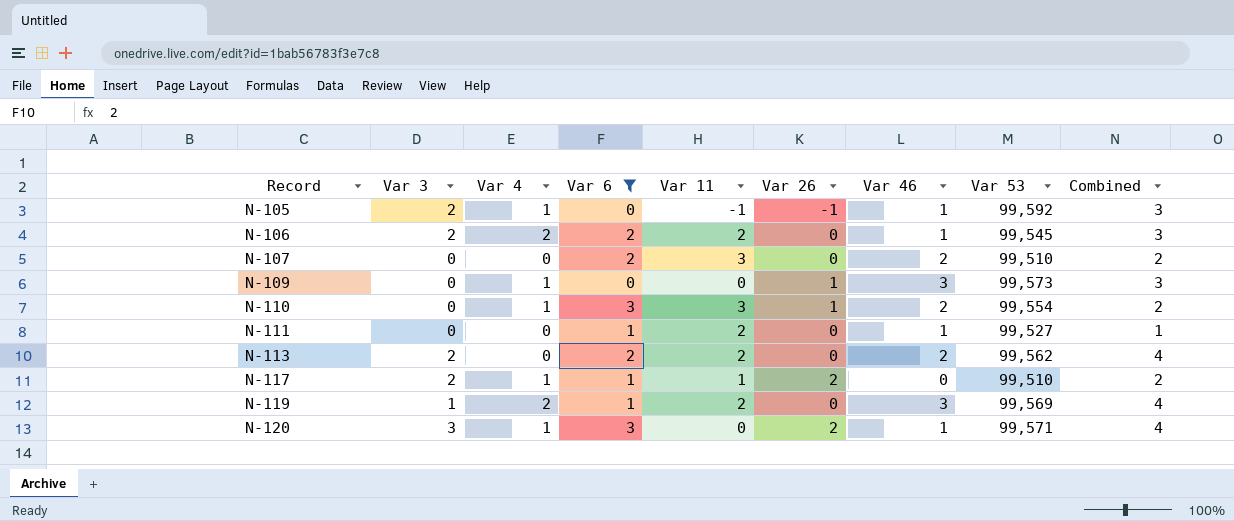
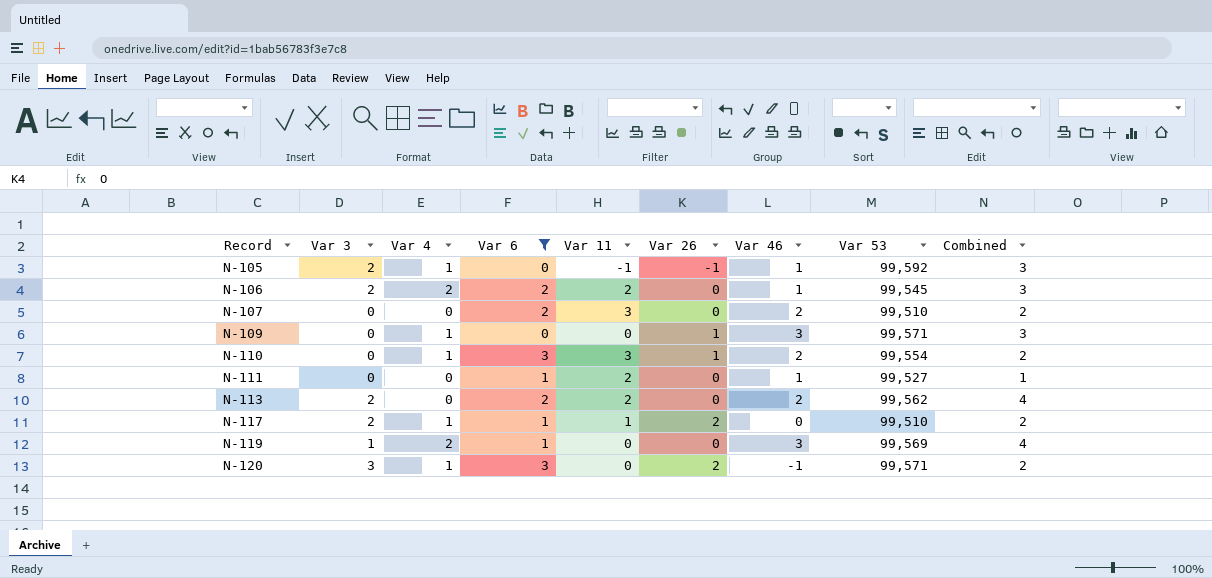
N-109 | Var 53: 99,573 -> 99,571
N-119 | Var 11: 2 -> 0
N-120 | Var 46: 1 -> -1
N-120 | Combined: 4 -> 2

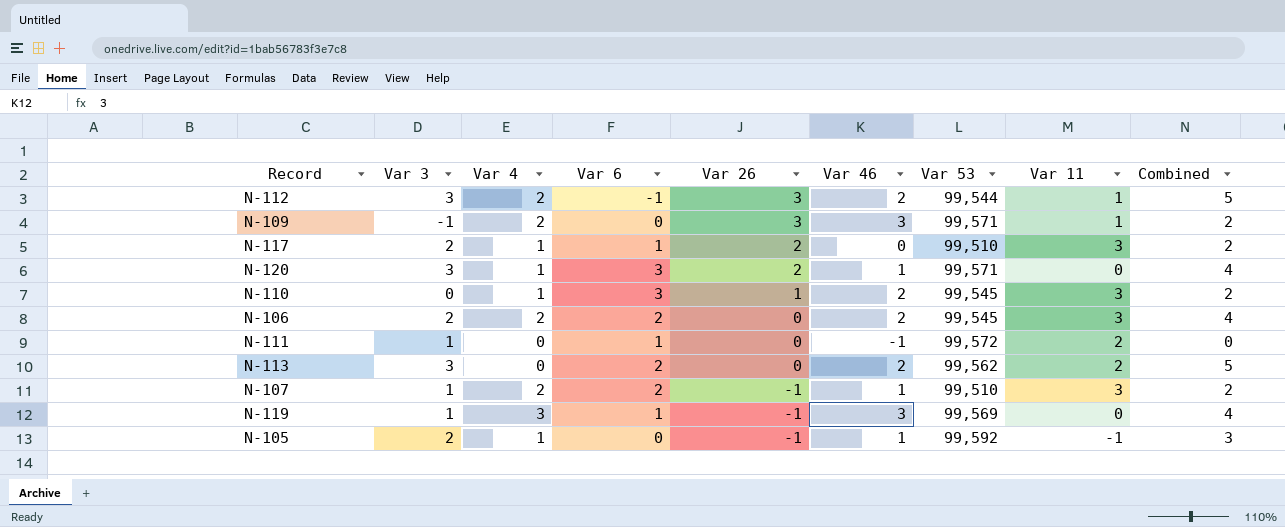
filter: Var 6 != -1 -> none
row order: Record ascending -> Var 26 descending
column Var 11 | position: 5 -> 8
N-109 | Var 3: 0 -> -1
N-109 | Var 4: 1 -> 2
N-109 | Var 26: 1 -> 3
N-109 | Var 11: 0 -> 1
N-109 | Combined: 3 -> 2
N-117 | Var 11: 1 -> 3
N-120 | Var 46: -1 -> 1
N-120 | Combined: 2 -> 4
N-110 | Var 53: 99,554 -> 99,545
N-106 | Var 46: 1 -> 2
N-106 | Var 11: 2 -> 3
N-106 | Combined: 3 -> 4
N-111 | Var 3: 0 -> 1
N-111 | Var 46: 1 -> -1
N-111 | Var 53: 99,527 -> 99,572
N-111 | Combined: 1 -> 0
N-113 | Var 3: 2 -> 3
N-113 | Combined: 4 -> 5
N-107 | Var 3: 0 -> 1
N-107 | Var 4: 0 -> 2
N-107 | Var 26: 0 -> -1
N-107 | Var 46: 2 -> 1
N-119 | Var 4: 2 -> 3
N-119 | Var 26: 0 -> -1

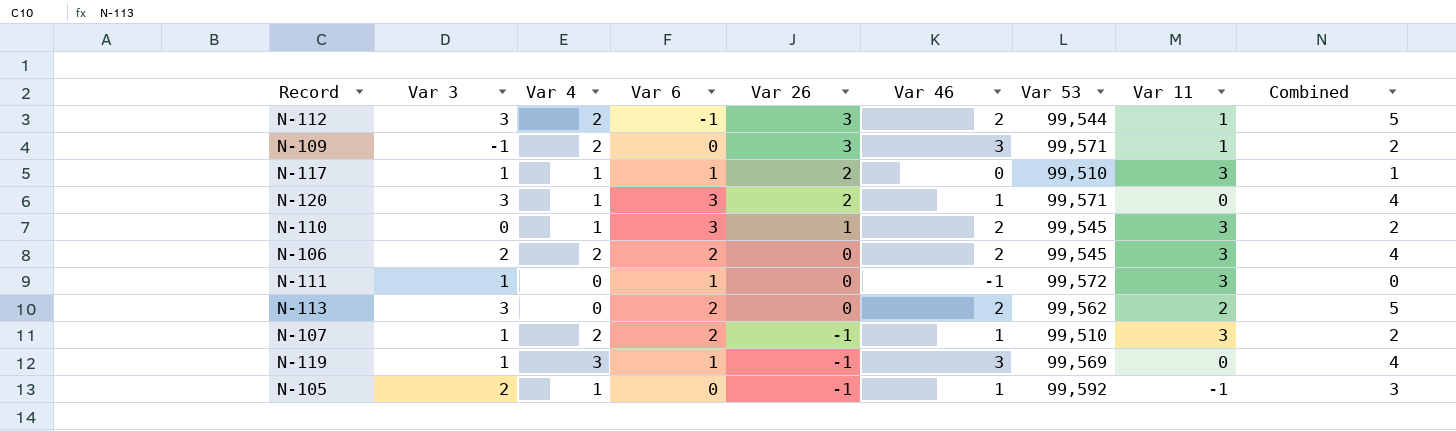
N-117 | Var 3: 2 -> 1
N-117 | Combined: 2 -> 1
N-111 | Var 11: 2 -> 3

